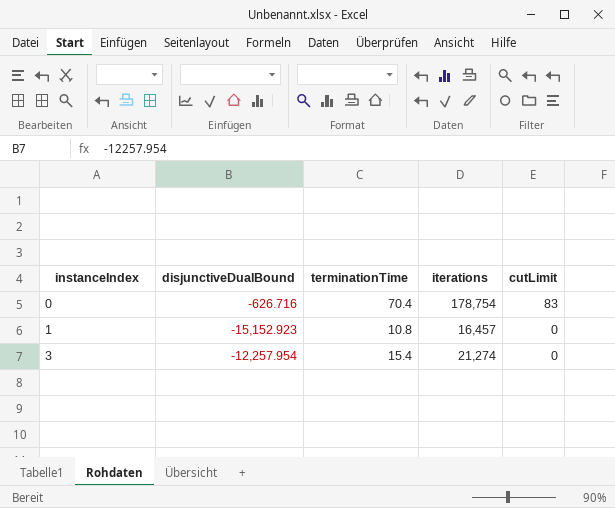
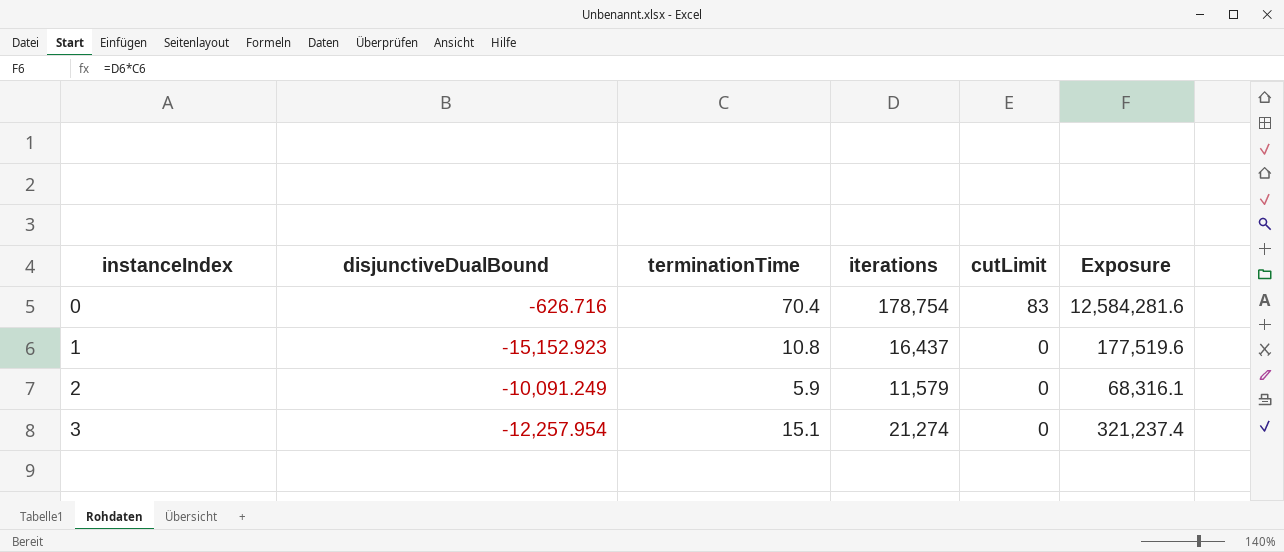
column Exposure | formula: none -> [terminationTime] * [iterations]
1 | iterations: 16,457 -> 16,437
row 2: none -> -10,091.249 | 5.9 | 11,579 | 0 | 68,316.1
3 | terminationTime: 15.4 -> 15.1

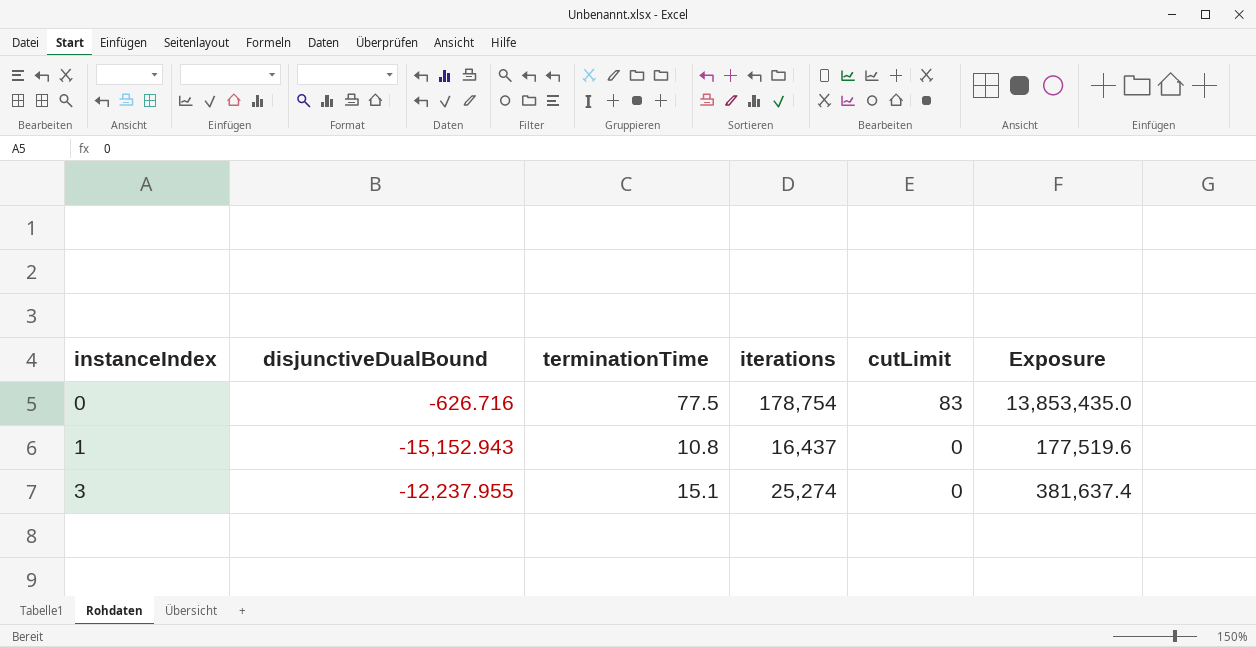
row 2: -10,091.249 | 5.9 | 11,579 | 0 | 68,316.1 -> none
0 | terminationTime: 70.4 -> 77.5
0 | Exposure: 12,584,281.6 -> 13,853,435.0
1 | disjunctiveDualBound: -15,152.923 -> -15,152.943
3 | disjunctiveDualBound: -12,257.954 -> -12,237.955
3 | iterations: 21,274 -> 25,274
3 | Exposure: 321,237.4 -> 381,637.4

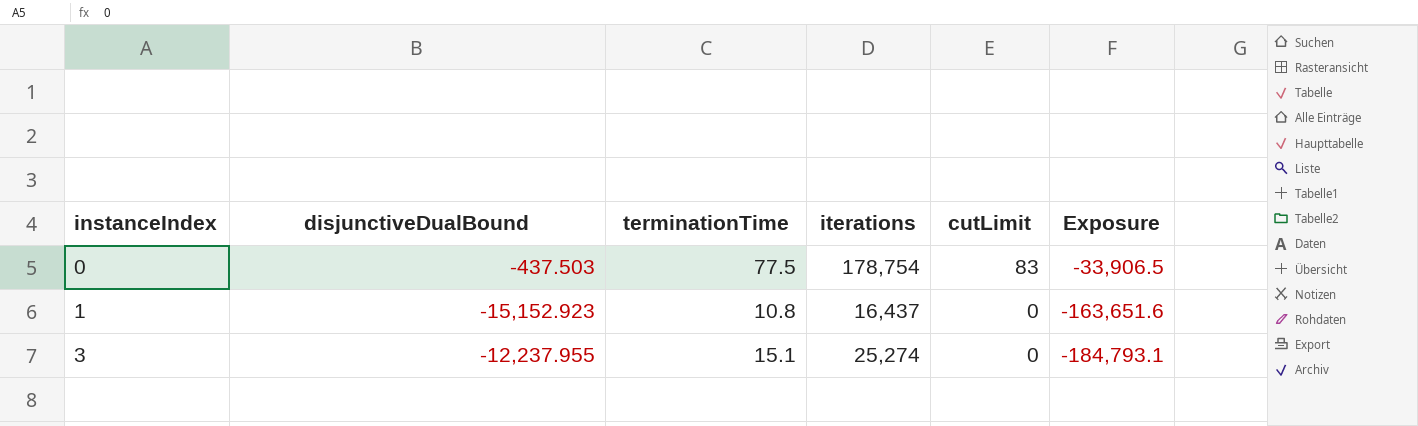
column Exposure | formula: [terminationTime] * [iterations] -> [disjunctiveDualBound] * [terminationTime]
0 | disjunctiveDualBound: -626.716 -> -437.503
1 | disjunctiveDualBound: -15,152.943 -> -15,152.923

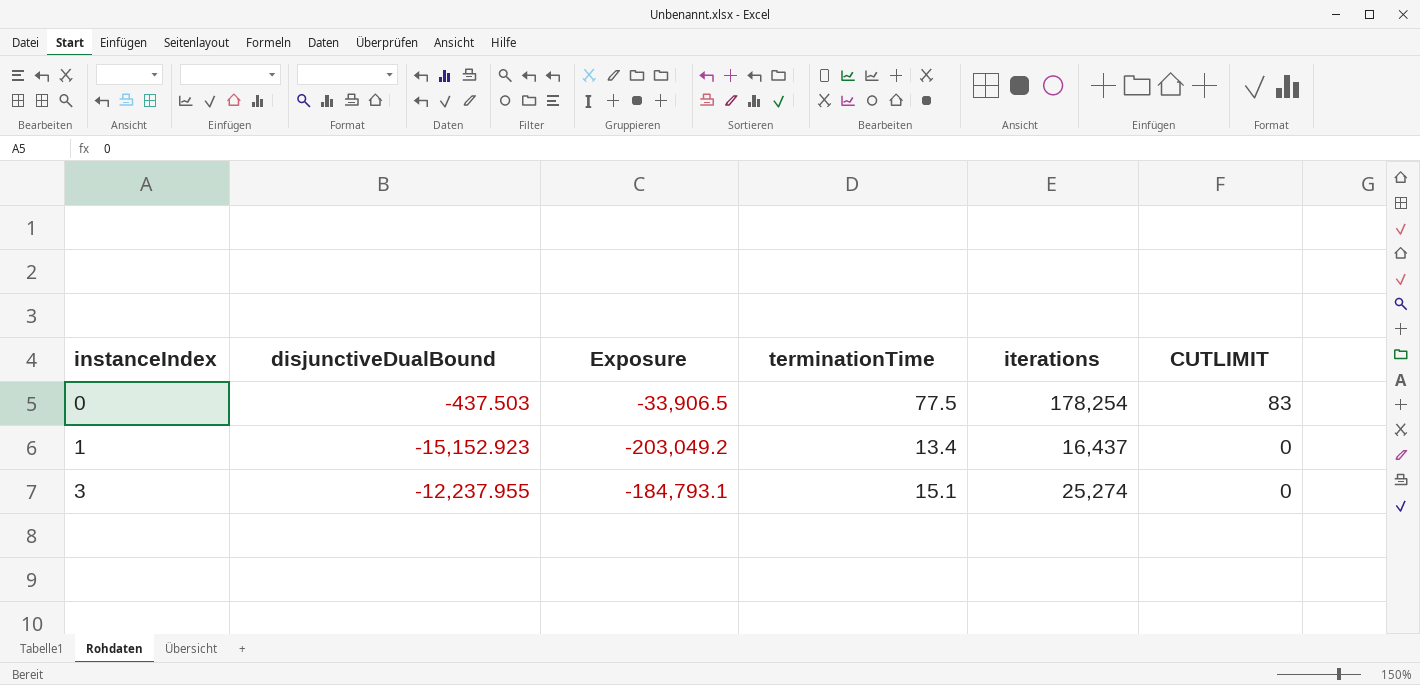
column Exposure | position: 6 -> 3
column name: cutLimit -> CUTLIMIT
0 | iterations: 178,754 -> 178,254
1 | Exposure: -163,651.6 -> -203,049.2
1 | terminationTime: 10.8 -> 13.4

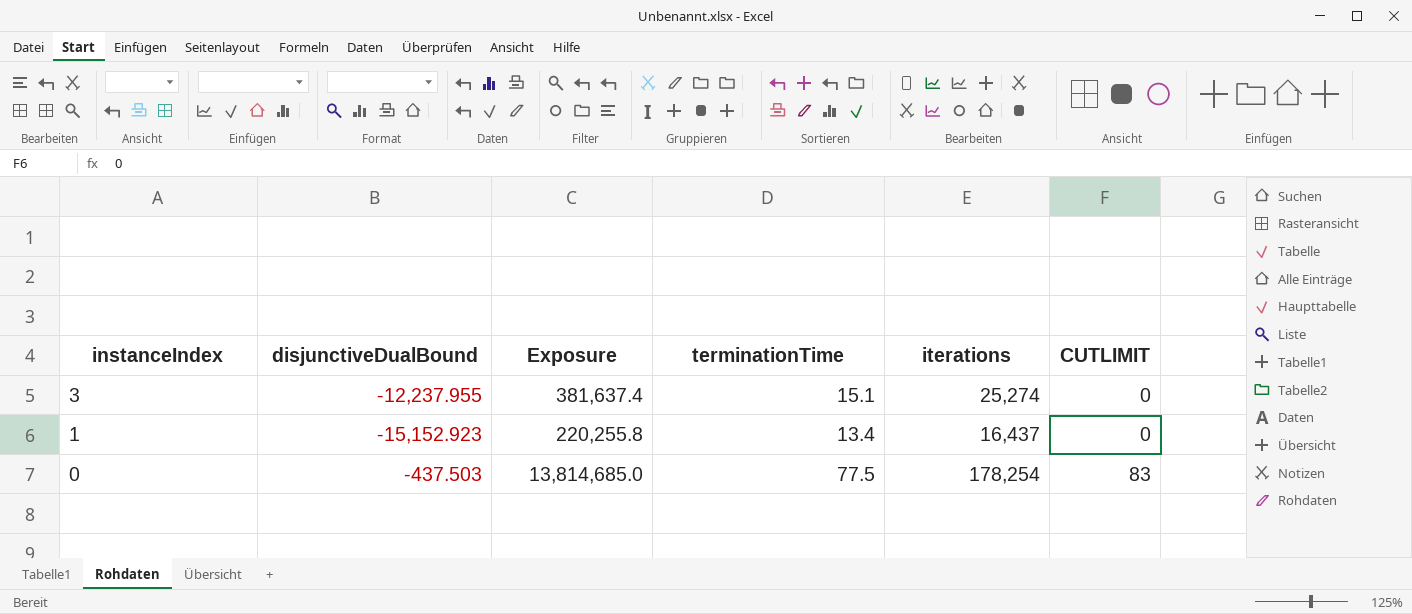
row order: instanceIndex ascending -> instanceIndex descending
column Exposure | formula: [disjunctiveDualBound] * [terminationTime] -> [terminationTime] * [iterations]

